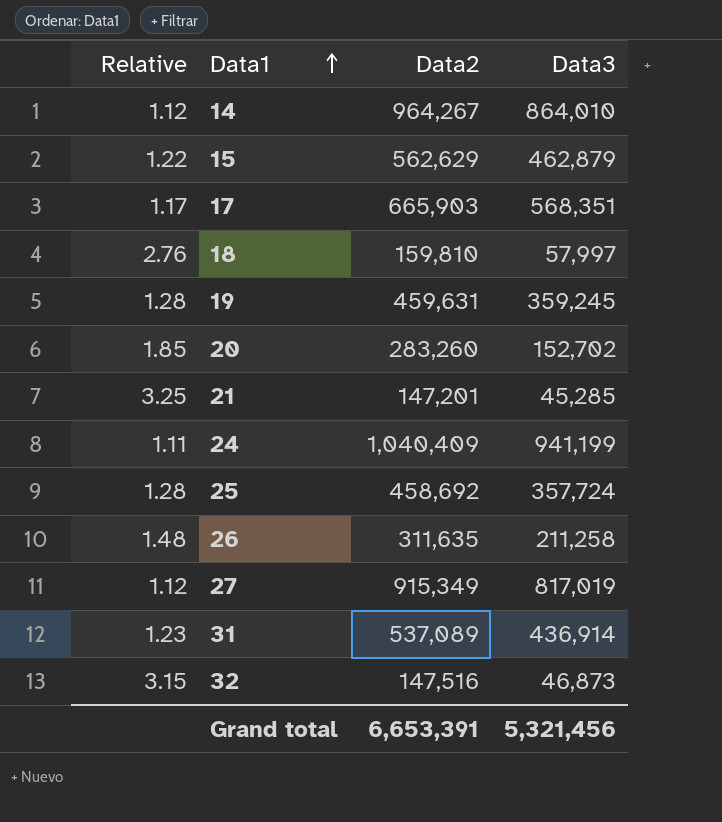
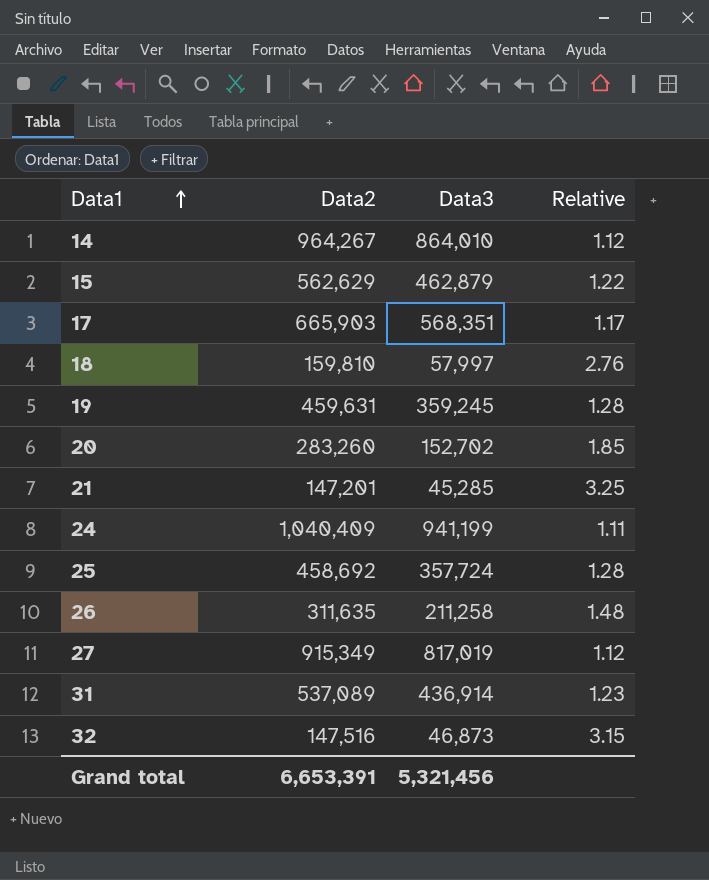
column Relative | position: 1 -> 4

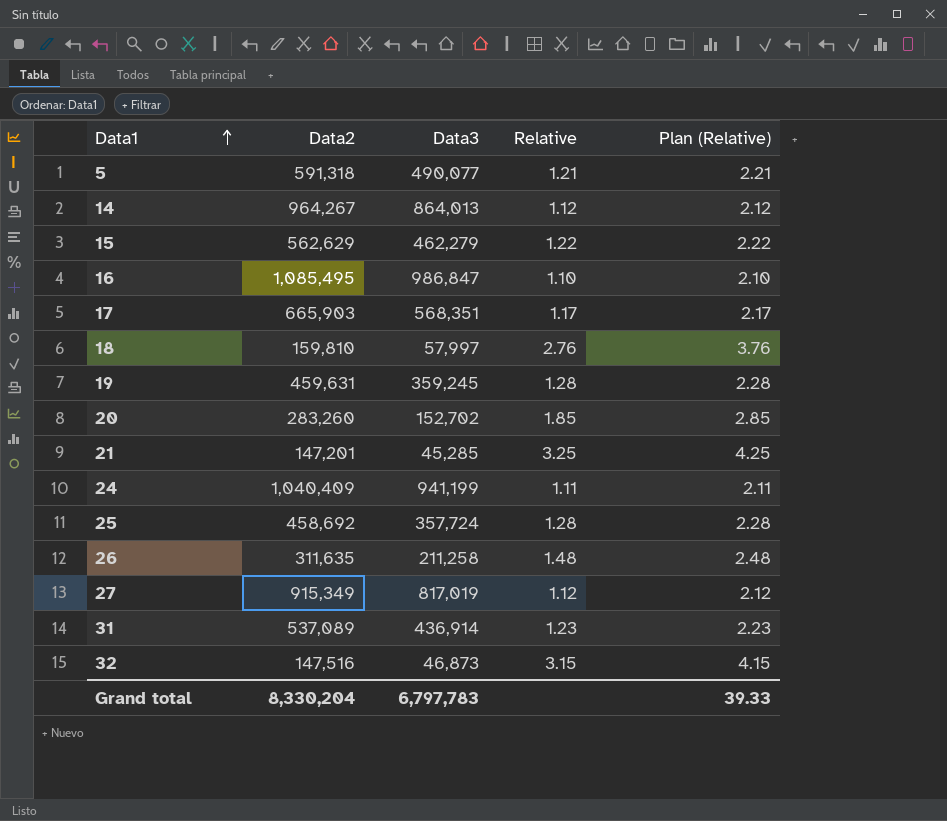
column Plan (Relative) | formula: none -> [Relative] + 1
row 5: none -> 591,318 | 490,077 | 1.21 | 2.21
14 | Data3: 864,010 -> 864,013
15 | Data3: 462,879 -> 462,279
row 16: none -> 1,085,495 | 986,847 | 1.10 | 2.10
Grand total | Data2: 6,653,391 -> 8,330,204
Grand total | Data3: 5,321,456 -> 6,797,783

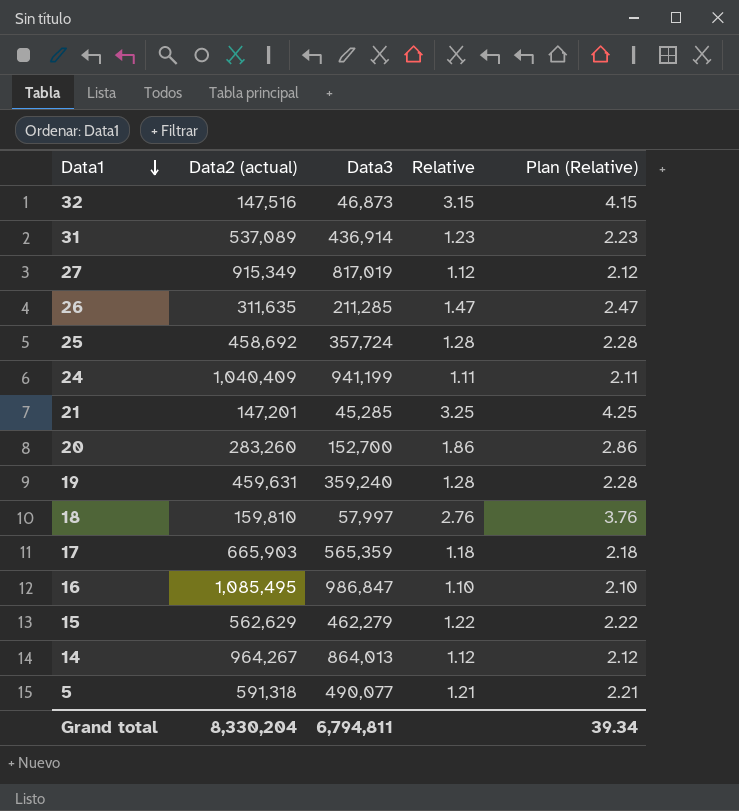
row order: Data1 ascending -> Data1 descending
column name: Data2 -> Data2 (actual)
26 | Data3: 211,258 -> 211,285
26 | Relative: 1.48 -> 1.47
26 | Plan (Relative): 2.48 -> 2.47
20 | Data3: 152,702 -> 152,700
20 | Relative: 1.85 -> 1.86
20 | Plan (Relative): 2.85 -> 2.86
19 | Data3: 359,245 -> 359,240
17 | Data3: 568,351 -> 565,359
17 | Relative: 1.17 -> 1.18
17 | Plan (Relative): 2.17 -> 2.18
Grand total | Data3: 6,797,783 -> 6,794,811
Grand total | Plan (Relative): 39.33 -> 39.34

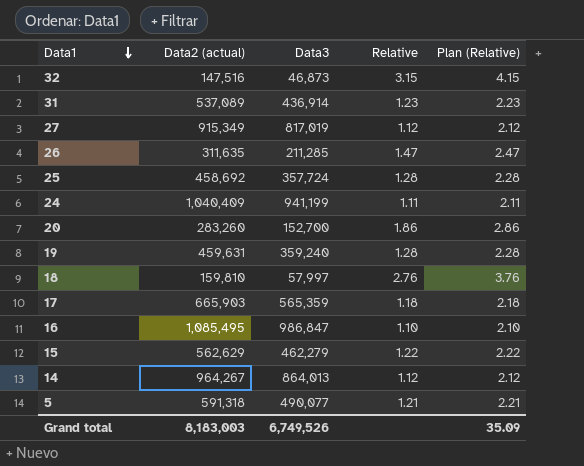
row 21: 147,201 | 45,285 | 3.25 | 4.25 -> none
Grand total | Data2 (actual): 8,330,204 -> 8,183,003
Grand total | Data3: 6,794,811 -> 6,749,526
Grand total | Plan (Relative): 39.34 -> 35.09

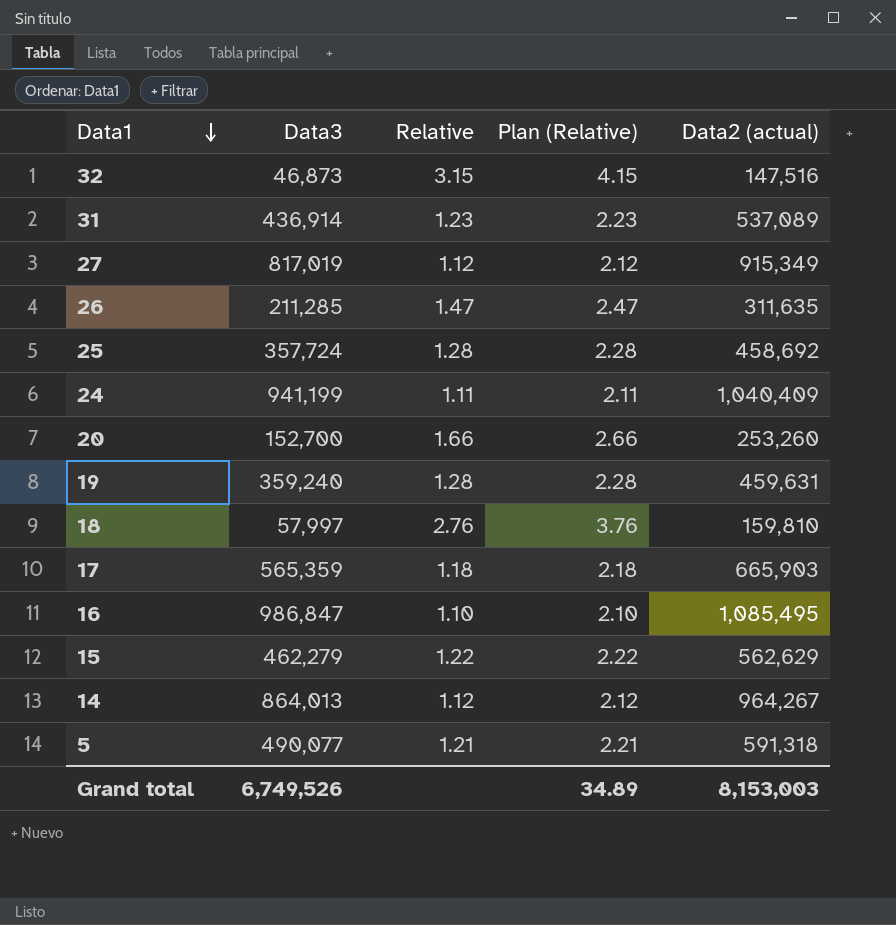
column Data2 (actual) | position: 2 -> 5
20 | Relative: 1.86 -> 1.66
20 | Plan (Relative): 2.86 -> 2.66
20 | Data2 (actual): 283,260 -> 253,260
Grand total | Plan (Relative): 35.09 -> 34.89
Grand total | Data2 (actual): 8,183,003 -> 8,153,003

